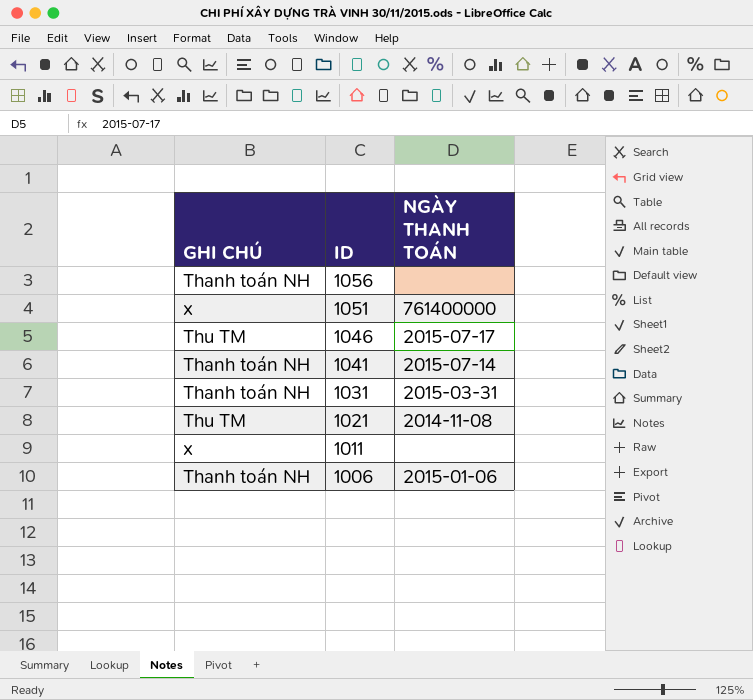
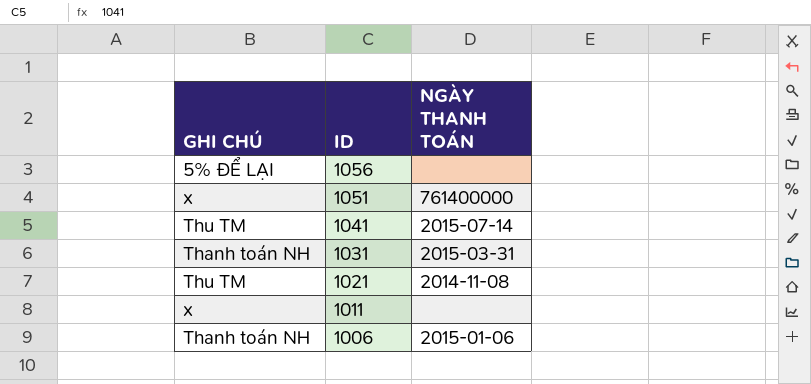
row 1046: Thu TM | 2015-07-17 -> none
1056 | GHI CHÚ: Thanh toán NH -> 5% ĐỂ LẠI
1041 | GHI CHÚ: Thanh toán NH -> Thu TM

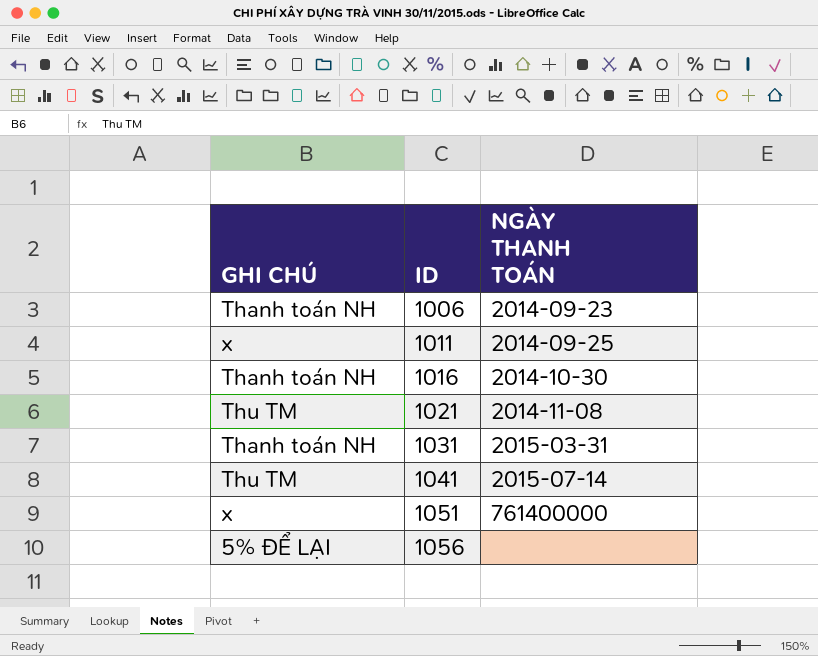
row order: ID descending -> ID ascending
1006 | NGÀY THANH TOÁN: 2015-01-06 -> 2014-09-23
1011 | NGÀY THANH TOÁN: none -> 2014-09-25
row 1016: none -> Thanh toán NH | 2014-10-30

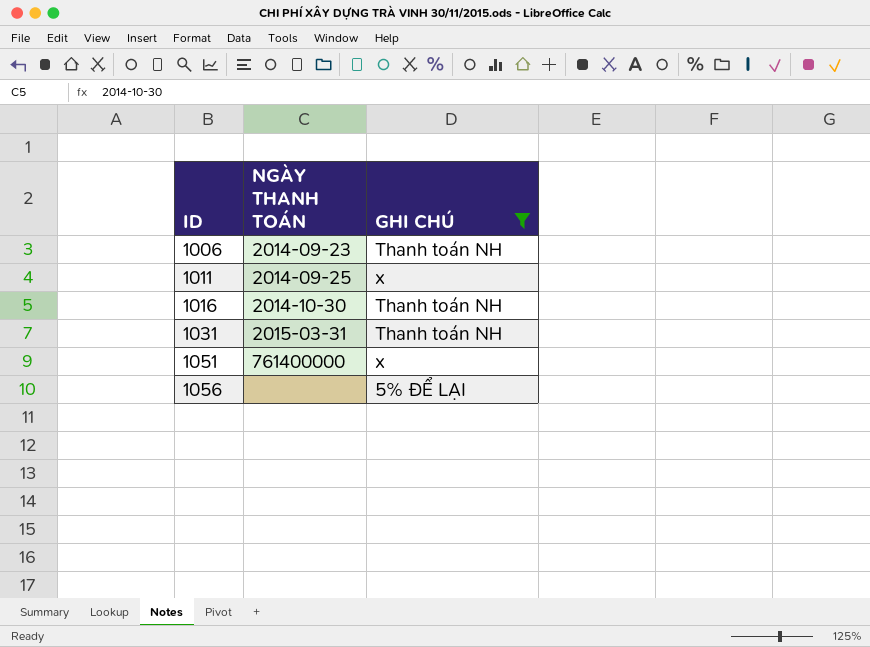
filter: none -> GHI CHÚ != Thu TM
column GHI CHÚ | position: 1 -> 3

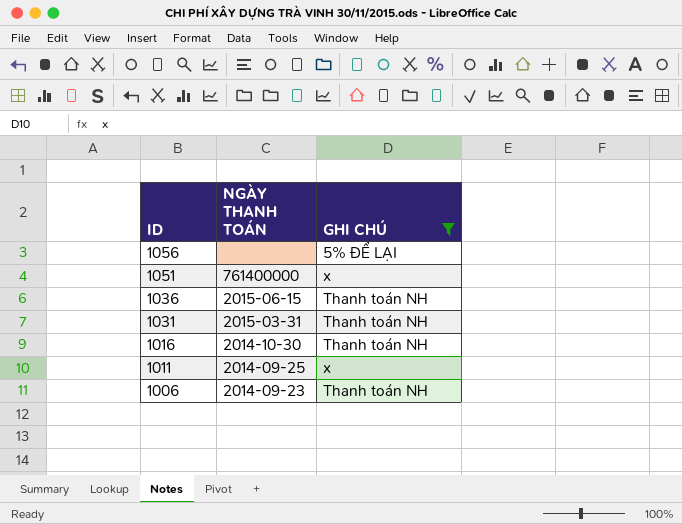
row order: ID ascending -> ID descending
row 1036: none -> 2015-06-15 | Thanh toán NH

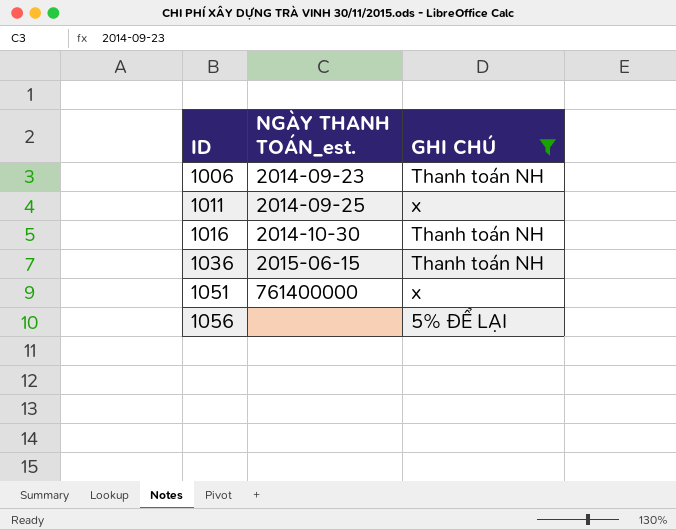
row order: ID descending -> ID ascending
column name: NGÀY THANH TOÁN -> NGÀY THANH TOÁN_est.
row 1031: 2015-03-31 | Thanh toán NH -> none

